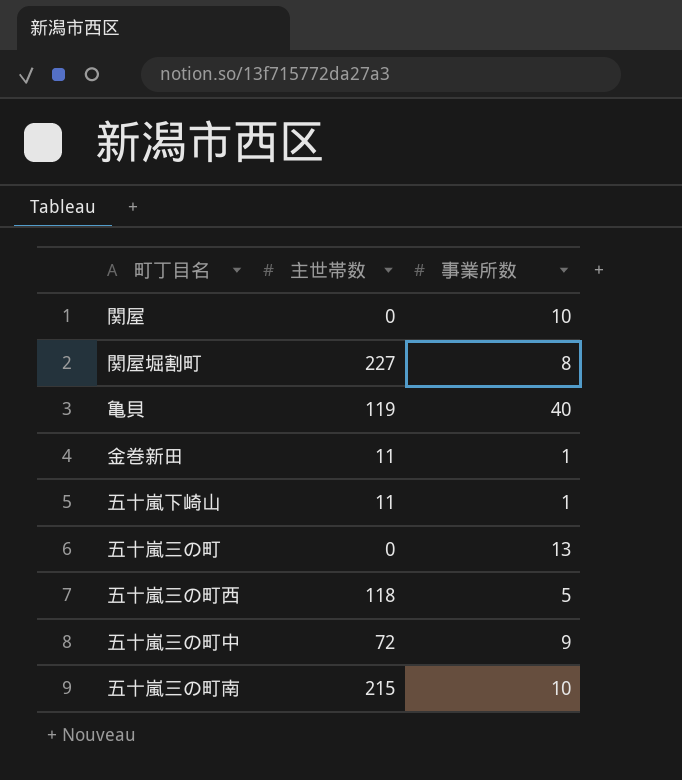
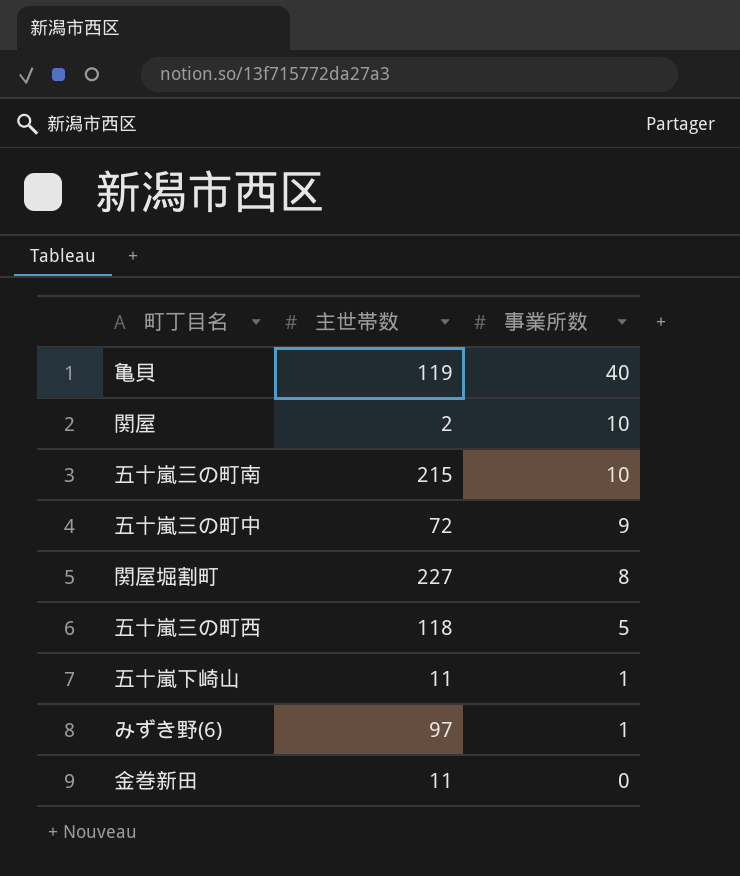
row order: none -> 事業所数 descending
row 五十嵐三の町: 0 | 13 -> none
関屋 | 主世帯数: 0 -> 2
row みずき野(6): none -> 97 | 1
金巻新田 | 事業所数: 1 -> 0

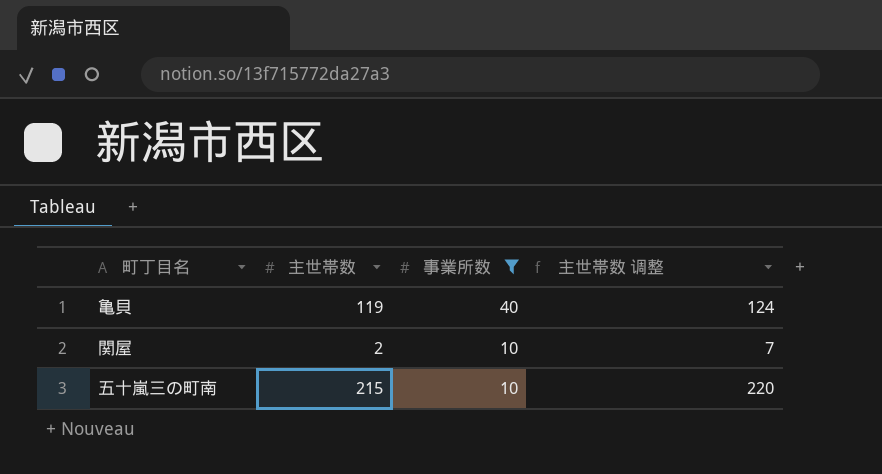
filter: none -> 事業所数 >= 10
column 主世帯数 调整 | formula: none -> [主世帯数] + 5

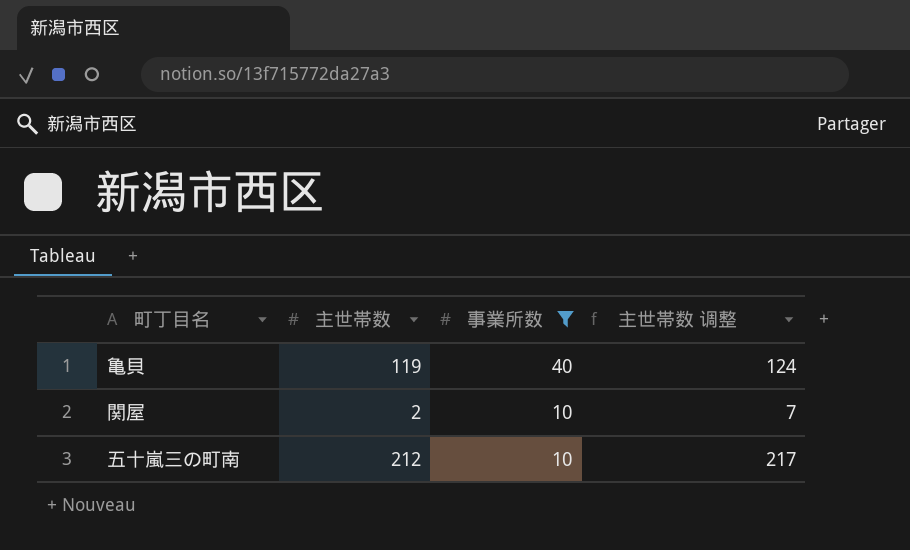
五十嵐三の町南 | 主世帯数: 215 -> 212
五十嵐三の町南 | 主世帯数 调整: 220 -> 217

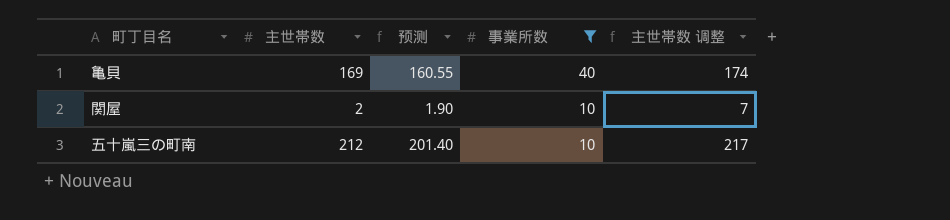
column 预测 | formula: none -> [主世帯数] * 0.95
亀貝 | 主世帯数: 119 -> 169
亀貝 | 主世帯数 调整: 124 -> 174

